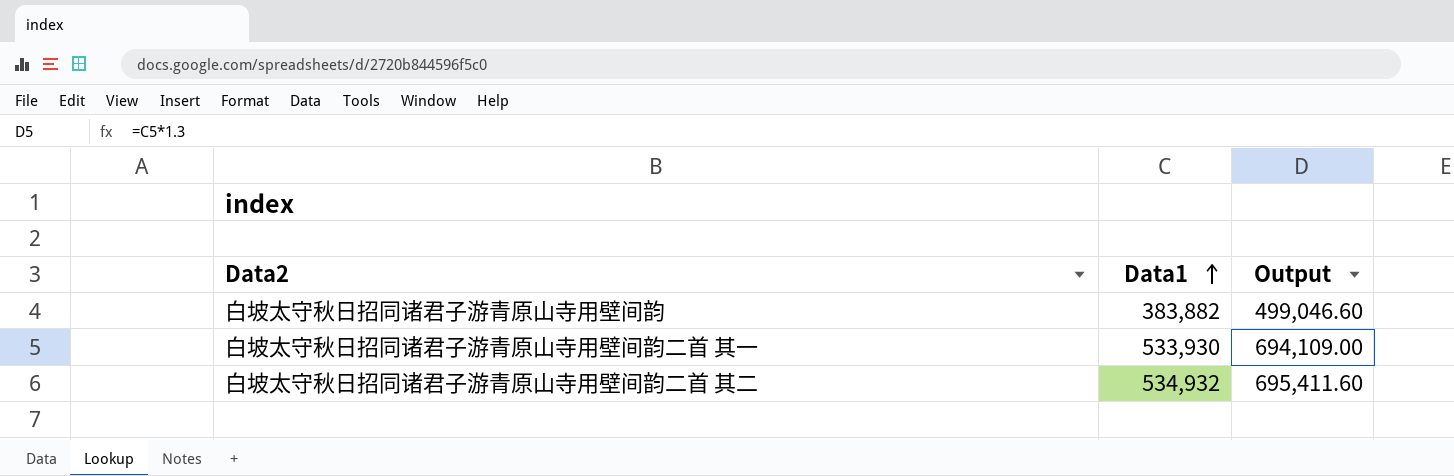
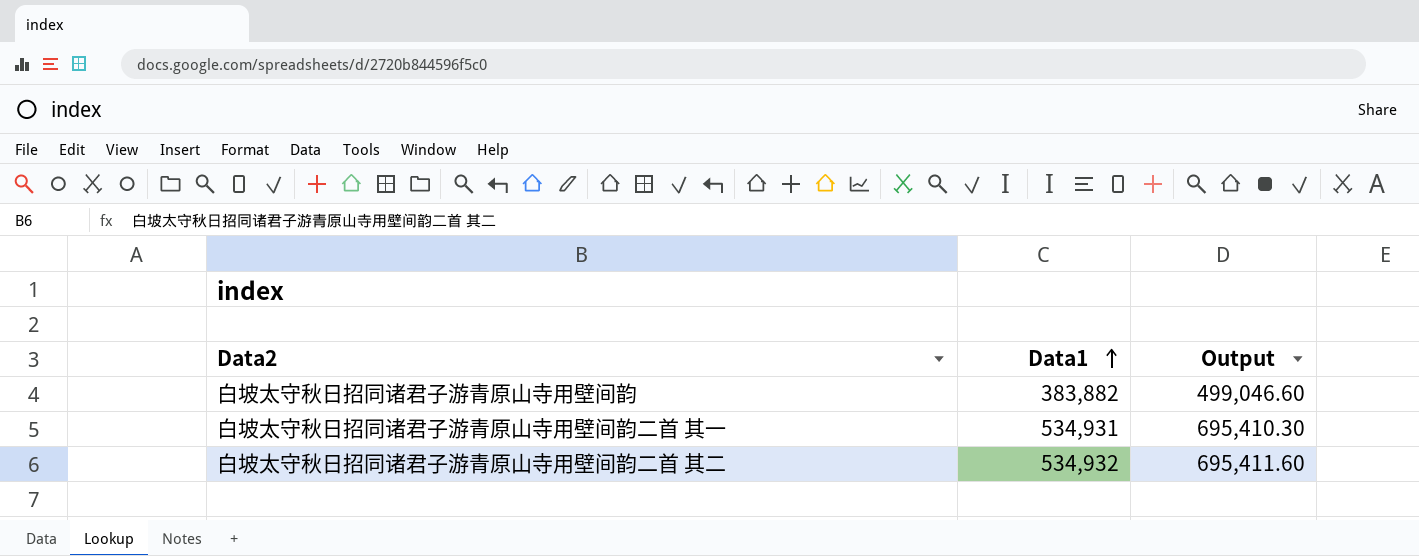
白坡太守秋日招同诸君子游青原山寺用壁间韵二首 其一 | Data1: 533,930 -> 534,931
白坡太守秋日招同诸君子游青原山寺用壁间韵二首 其一 | Output: 694,109.00 -> 695,410.30

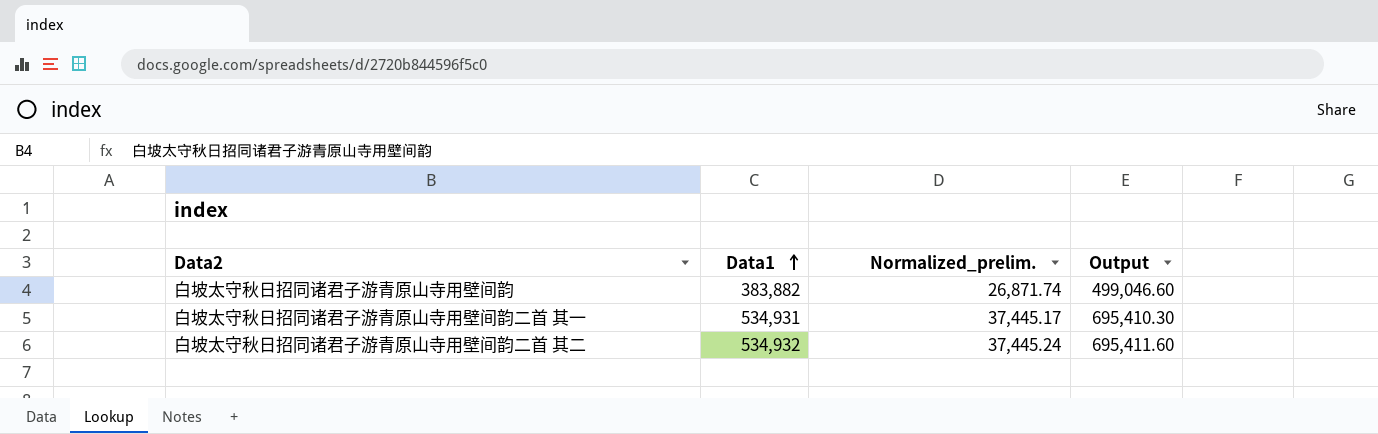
column Normalized_prelim. | formula: none -> [Data1] * 0.07

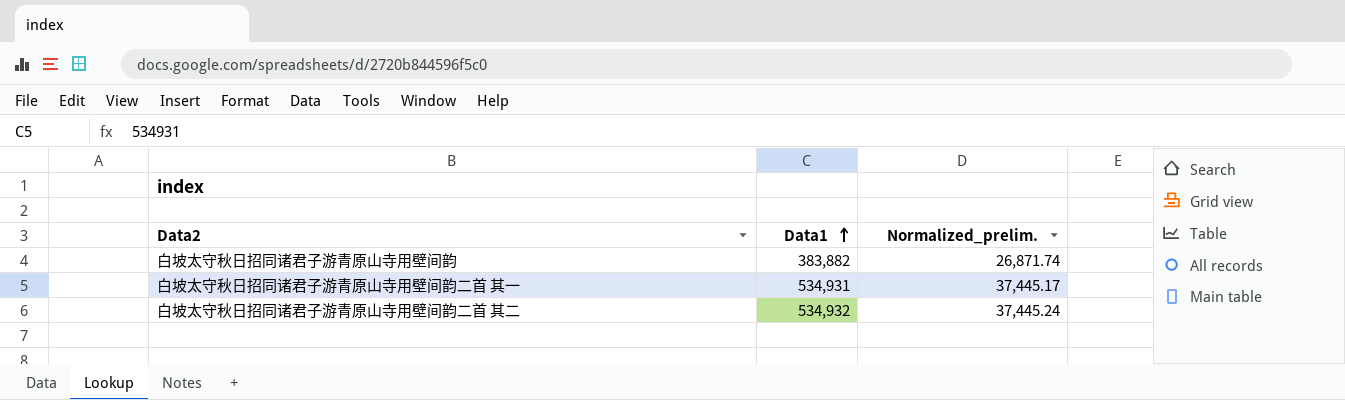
column Output | formula: [Data1] * 1.3 -> none

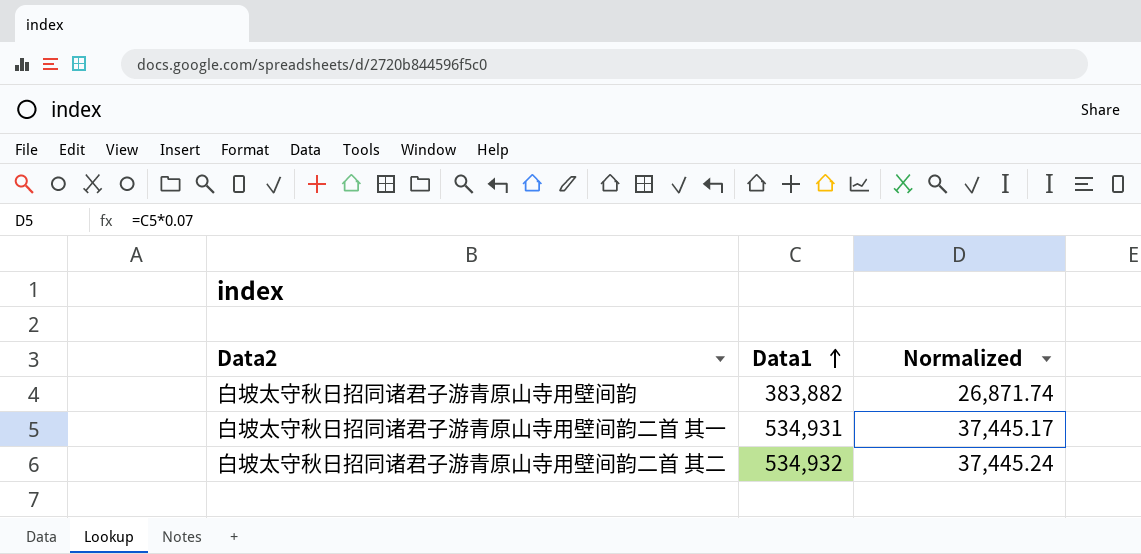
column name: Normalized_prelim. -> Normalized

